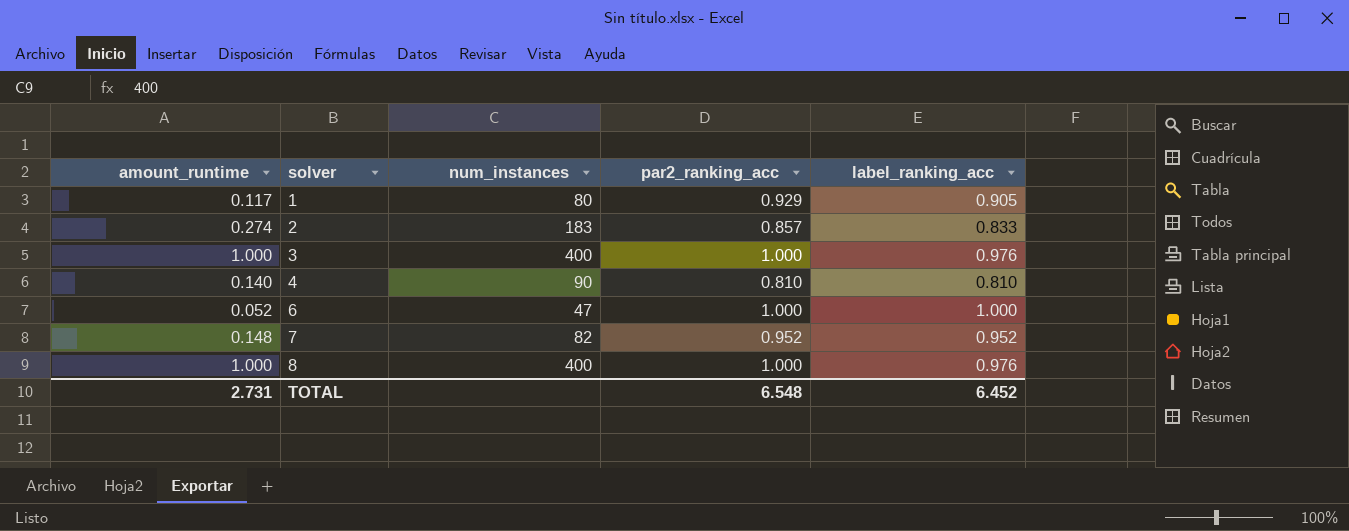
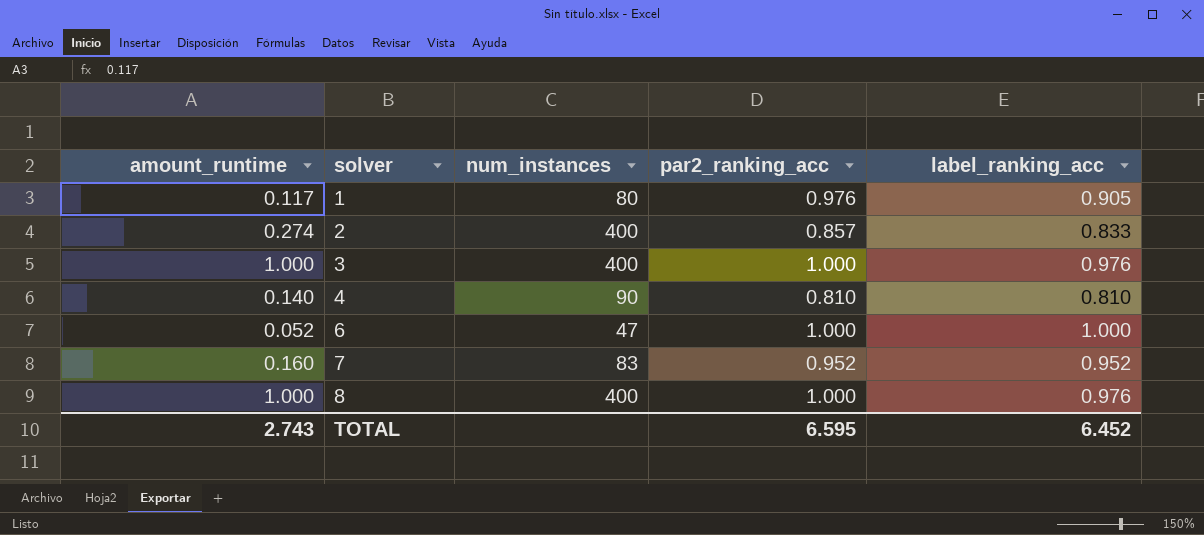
1 | par2_ranking_acc: 0.929 -> 0.976
2 | num_instances: 183 -> 400
7 | amount_runtime: 0.148 -> 0.160
7 | num_instances: 82 -> 83
TOTAL | amount_runtime: 2.731 -> 2.743
TOTAL | par2_ranking_acc: 6.548 -> 6.595

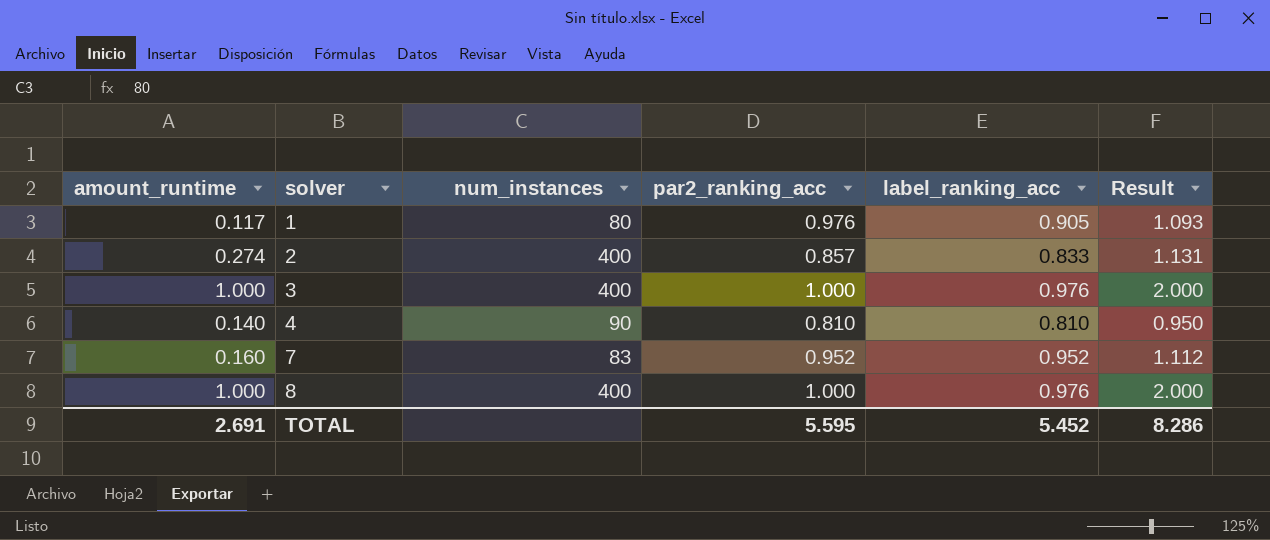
column Result | formula: none -> [amount_runtime] + [par2_ranking_acc]
row 6: 0.052 | 47 | 1.000 | 1.000 -> none
TOTAL | amount_runtime: 2.743 -> 2.691
TOTAL | par2_ranking_acc: 6.595 -> 5.595
TOTAL | label_ranking_acc: 6.452 -> 5.452

